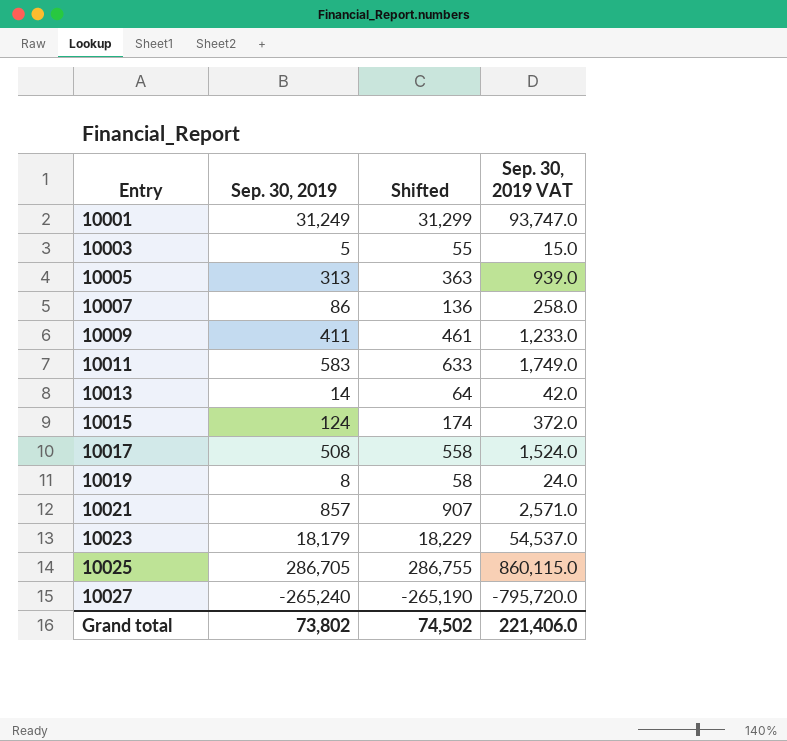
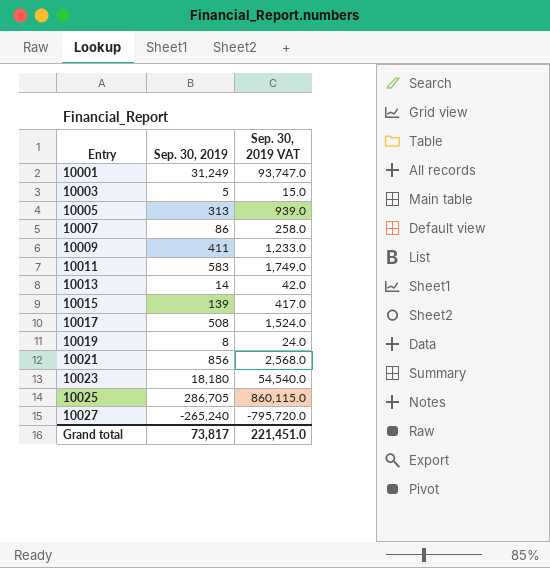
column Shifted | formula: [Sep. 30, 2019] + 50 -> none
10015 | Sep. 30, 2019: 124 -> 139
10015 | Sep. 30, 2019 VAT: 372.0 -> 417.0
10021 | Sep. 30, 2019: 857 -> 856
10021 | Sep. 30, 2019 VAT: 2,571.0 -> 2,568.0
10023 | Sep. 30, 2019: 18,179 -> 18,180
10023 | Sep. 30, 2019 VAT: 54,537.0 -> 54,540.0
Grand total | Sep. 30, 2019: 73,802 -> 73,817
Grand total | Sep. 30, 2019 VAT: 221,406.0 -> 221,451.0

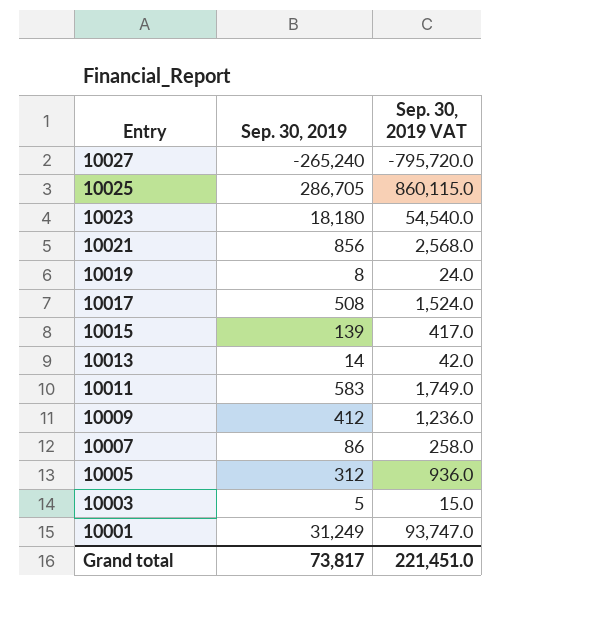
row order: Entry ascending -> Entry descending
10009 | Sep. 30, 2019: 411 -> 412
10009 | Sep. 30, 2019 VAT: 1,233.0 -> 1,236.0
10005 | Sep. 30, 2019: 313 -> 312
10005 | Sep. 30, 2019 VAT: 939.0 -> 936.0

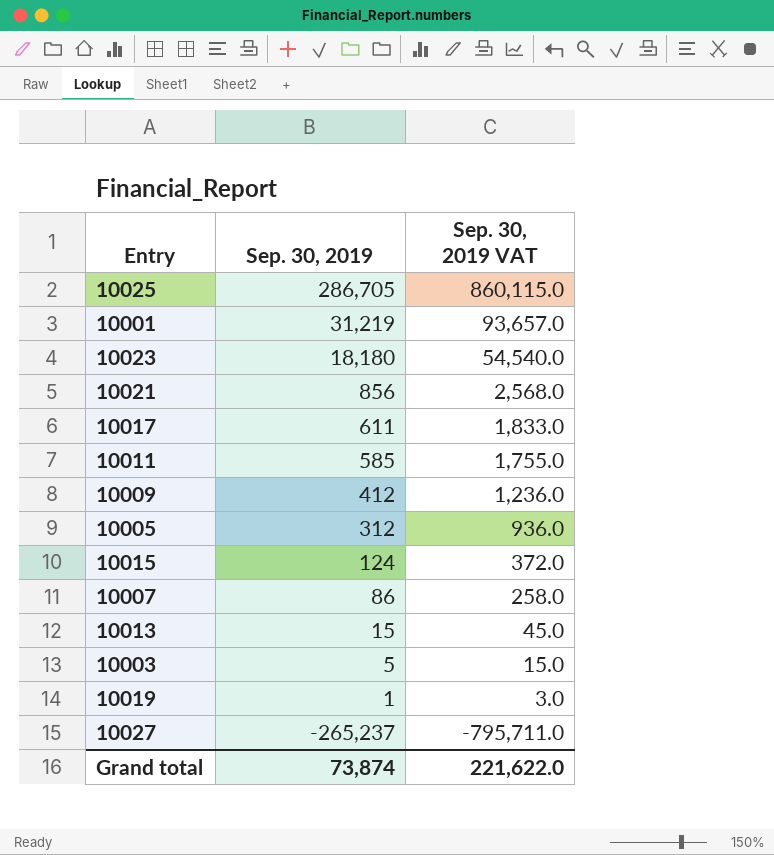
row order: Entry descending -> Sep. 30, 2019 descending
10001 | Sep. 30, 2019: 31,249 -> 31,219
10001 | Sep. 30, 2019 VAT: 93,747.0 -> 93,657.0
10017 | Sep. 30, 2019: 508 -> 611
10017 | Sep. 30, 2019 VAT: 1,524.0 -> 1,833.0
10011 | Sep. 30, 2019: 583 -> 585
10011 | Sep. 30, 2019 VAT: 1,749.0 -> 1,755.0
10015 | Sep. 30, 2019: 139 -> 124
10015 | Sep. 30, 2019 VAT: 417.0 -> 372.0
10013 | Sep. 30, 2019: 14 -> 15
10013 | Sep. 30, 2019 VAT: 42.0 -> 45.0
10019 | Sep. 30, 2019: 8 -> 1
10019 | Sep. 30, 2019 VAT: 24.0 -> 3.0
10027 | Sep. 30, 2019: -265,240 -> -265,237
10027 | Sep. 30, 2019 VAT: -795,720.0 -> -795,711.0
Grand total | Sep. 30, 2019: 73,817 -> 73,874
Grand total | Sep. 30, 2019 VAT: 221,451.0 -> 221,622.0

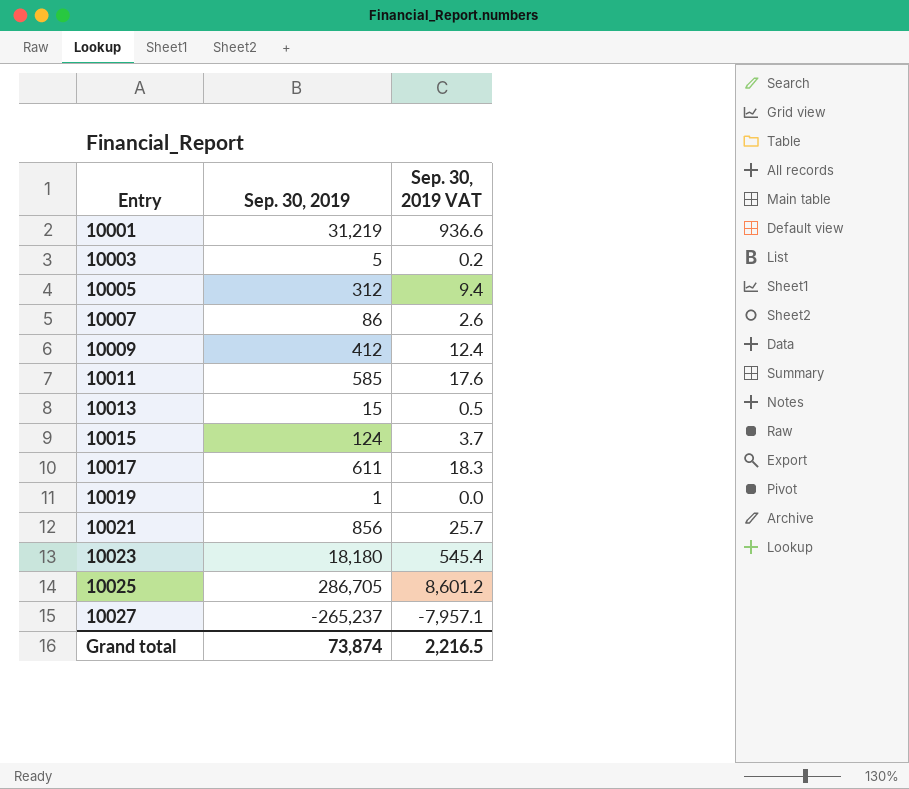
row order: Sep. 30, 2019 descending -> Entry ascending
column Sep. 30, 2019 VAT | formula: [Sep. 30, 2019] * 3 -> [Sep. 30, 2019] * 0.03
Grand total | Sep. 30, 2019 VAT: 221,622.0 -> 2,216.5

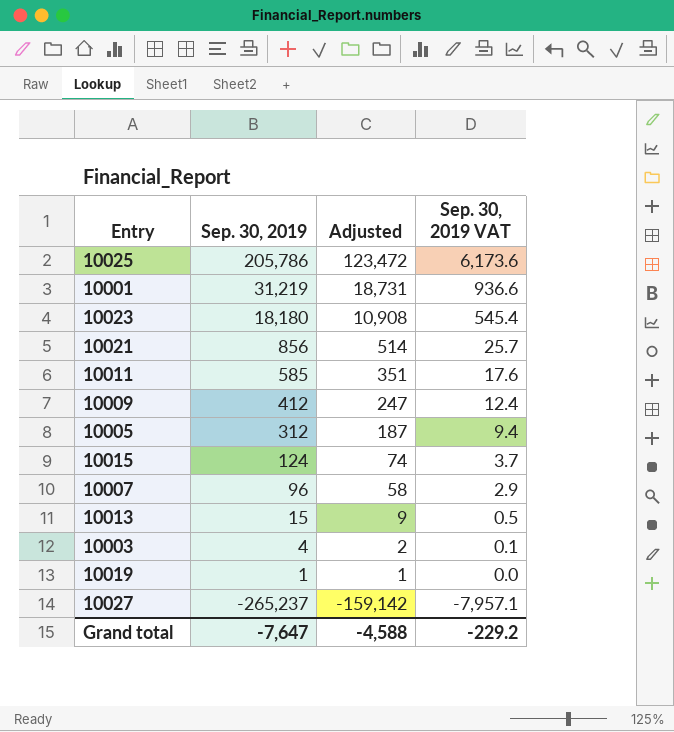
row order: Entry ascending -> Sep. 30, 2019 descending
column Adjusted | formula: none -> [Sep. 30, 2019] * 0.6
row 10017: 611 | 18.3 -> none
10025 | Sep. 30, 2019: 286,705 -> 205,786
10025 | Sep. 30, 2019 VAT: 8,601.2 -> 6,173.6
10007 | Sep. 30, 2019: 86 -> 96
10007 | Sep. 30, 2019 VAT: 2.6 -> 2.9
10003 | Sep. 30, 2019: 5 -> 4
10003 | Sep. 30, 2019 VAT: 0.2 -> 0.1
Grand total | Sep. 30, 2019: 73,874 -> -7,647
Grand total | Sep. 30, 2019 VAT: 2,216.5 -> -229.2

